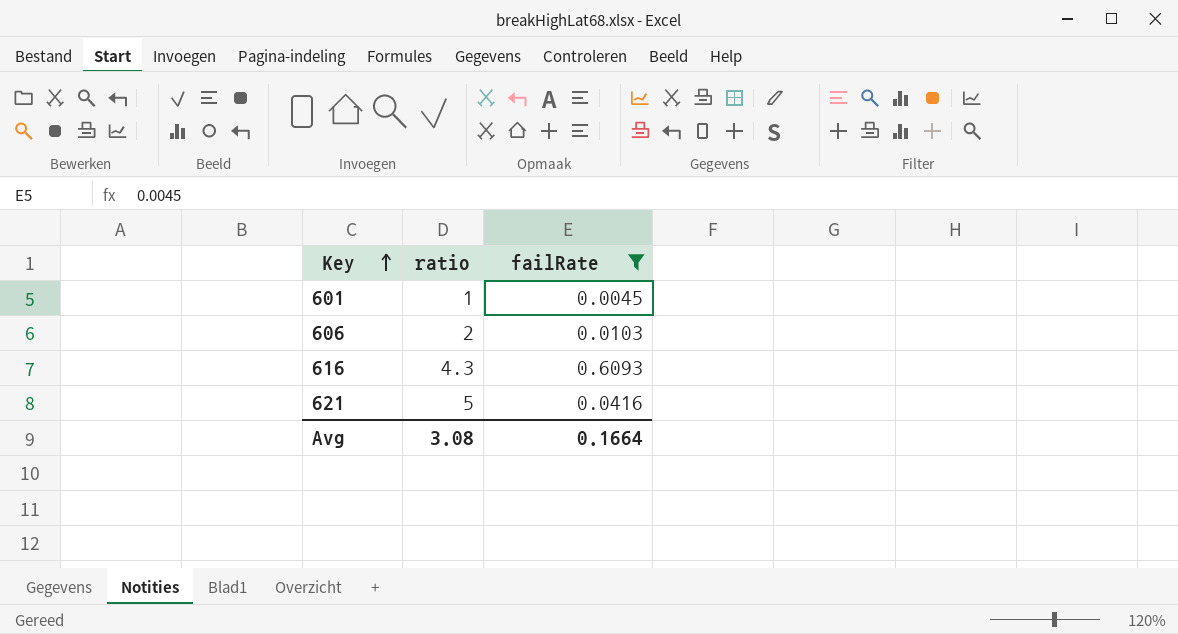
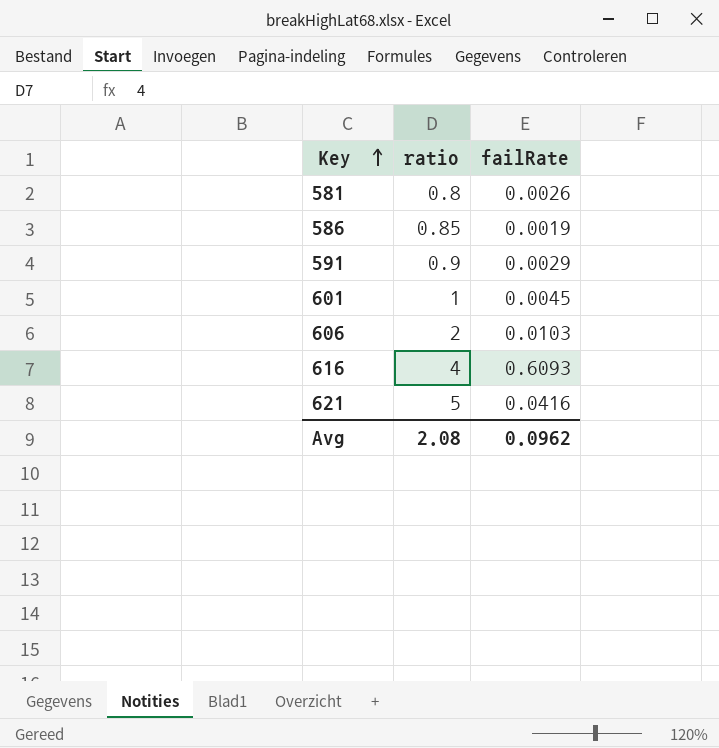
filter: failRate >= 0.0045 -> none
616 | ratio: 4.3 -> 4
Avg | ratio: 3.08 -> 2.08
Avg | failRate: 0.1664 -> 0.0962

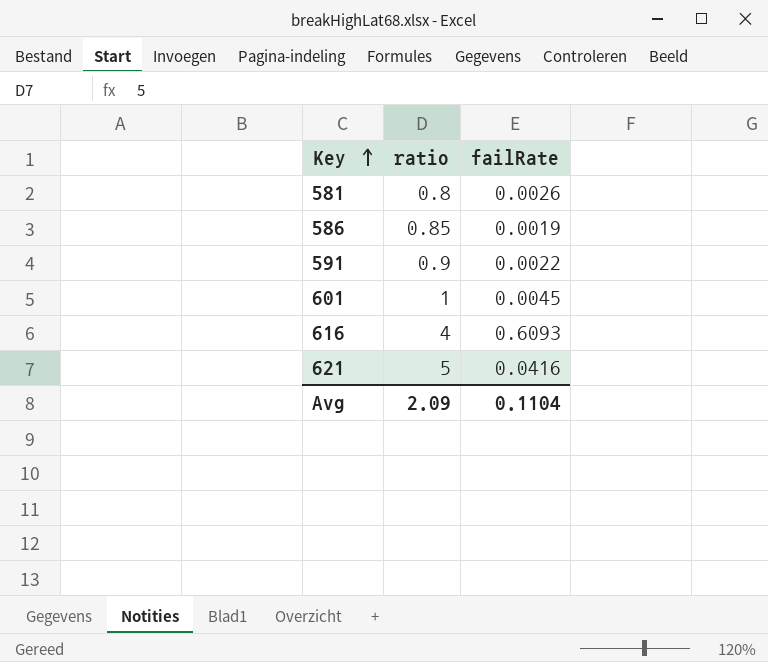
row 606: 2 | 0.0103 -> none
591 | failRate: 0.0029 -> 0.0022
Avg | ratio: 2.08 -> 2.09
Avg | failRate: 0.0962 -> 0.1104

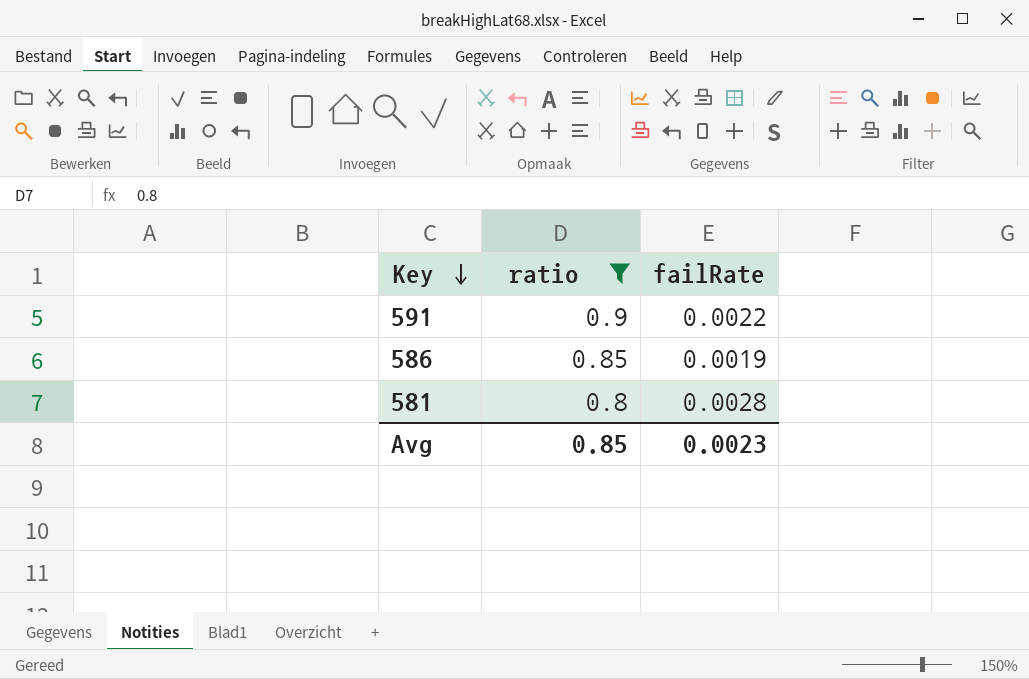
filter: none -> ratio <= 0.9
row order: Key ascending -> Key descending
581 | failRate: 0.0026 -> 0.0028
Avg | ratio: 2.09 -> 0.85
Avg | failRate: 0.1104 -> 0.0023

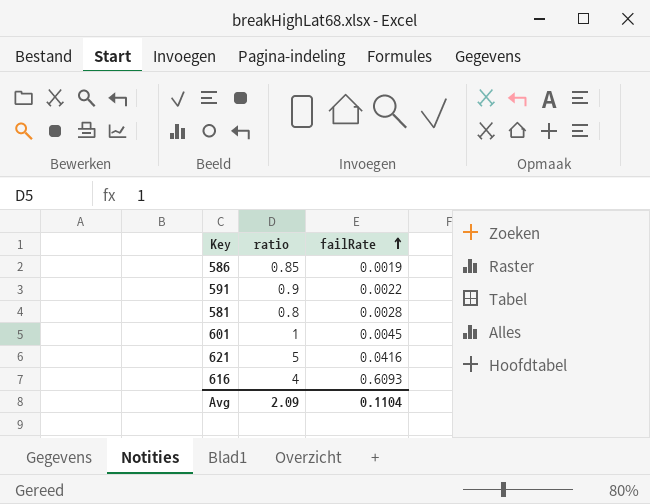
filter: ratio <= 0.9 -> none
row order: Key descending -> failRate ascending
Avg | ratio: 0.85 -> 2.09
Avg | failRate: 0.0023 -> 0.1104

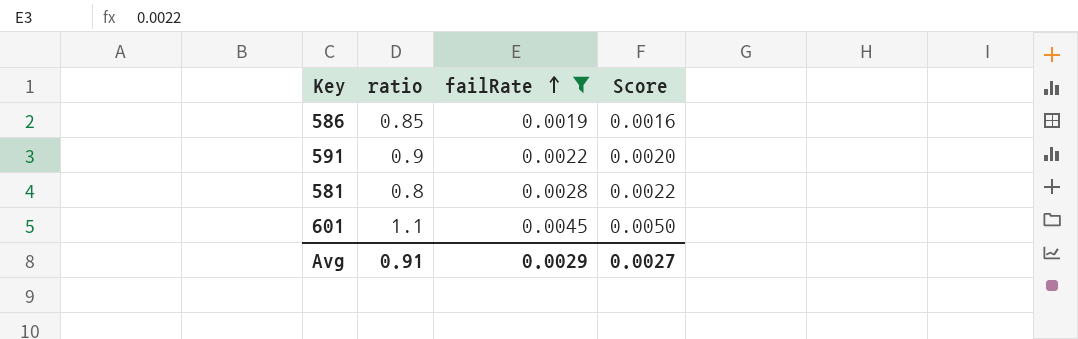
filter: none -> failRate <= 0.0045
column Score | formula: none -> [ratio] * [failRate]
601 | ratio: 1 -> 1.1
Avg | ratio: 2.09 -> 0.91
Avg | failRate: 0.1104 -> 0.0029

